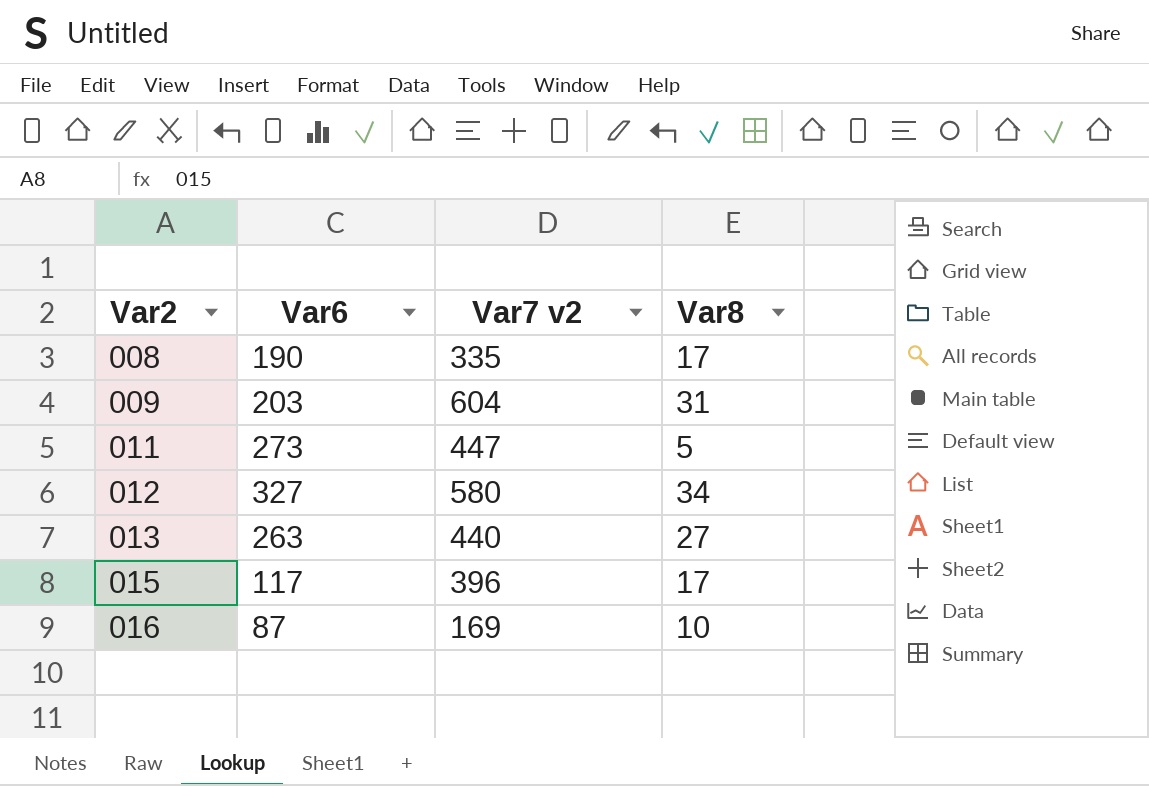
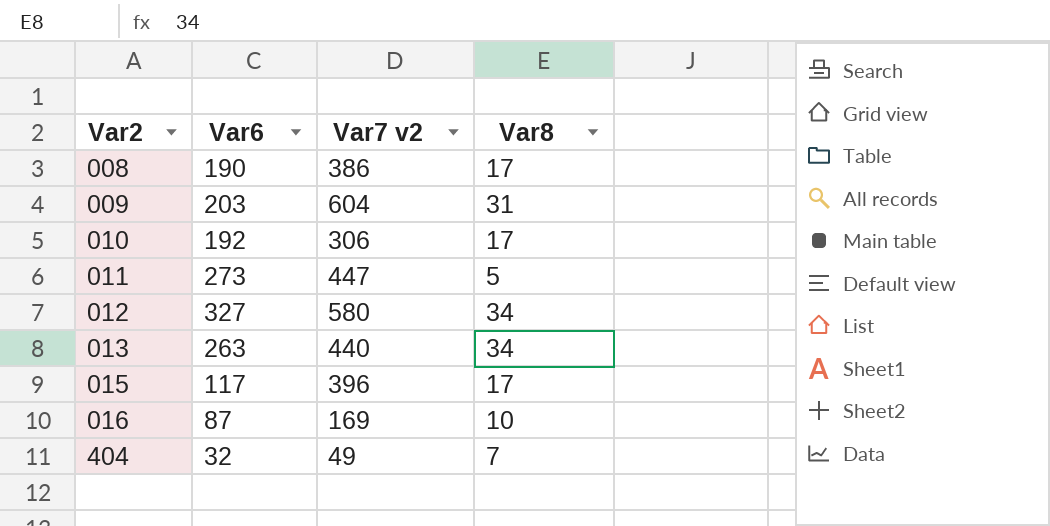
008 | Var7 v2: 335 -> 386
row 010: none -> 192 | 306 | 17
013 | Var8: 27 -> 34
row 404: none -> 32 | 49 | 7

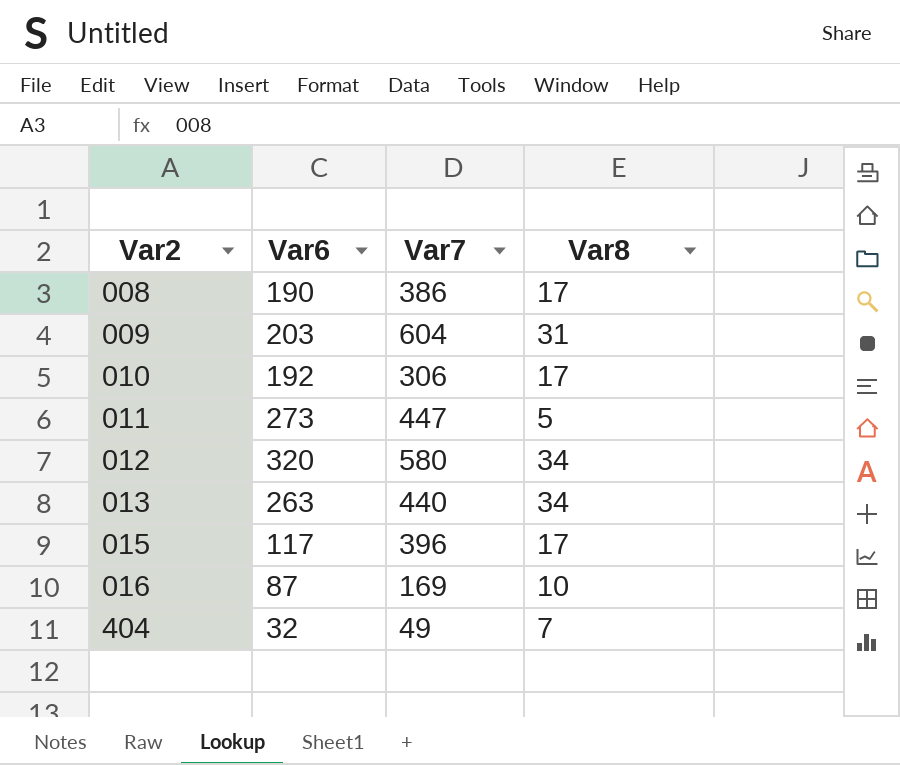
column name: Var7 v2 -> Var7
012 | Var6: 327 -> 320

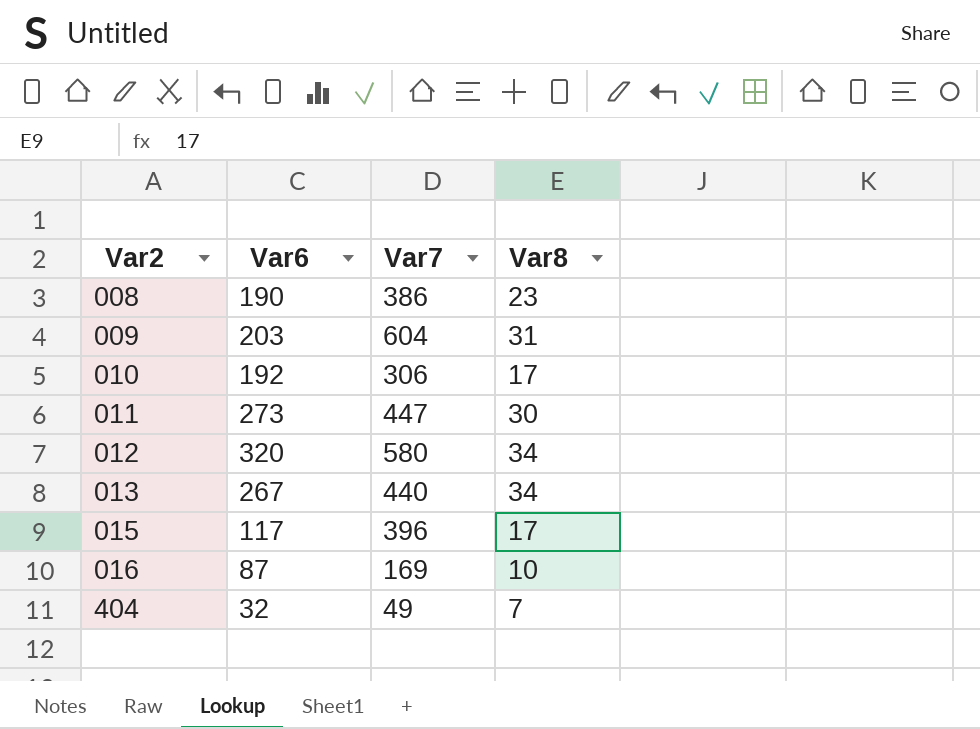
008 | Var8: 17 -> 23
011 | Var8: 5 -> 30
013 | Var6: 263 -> 267

